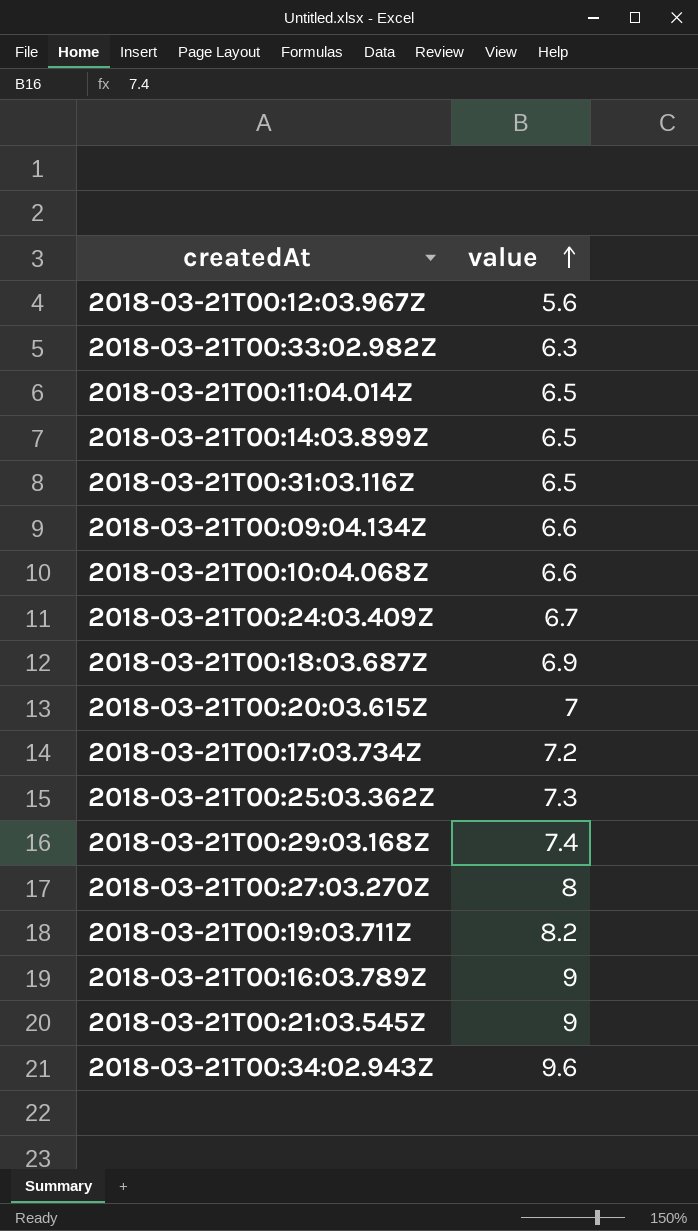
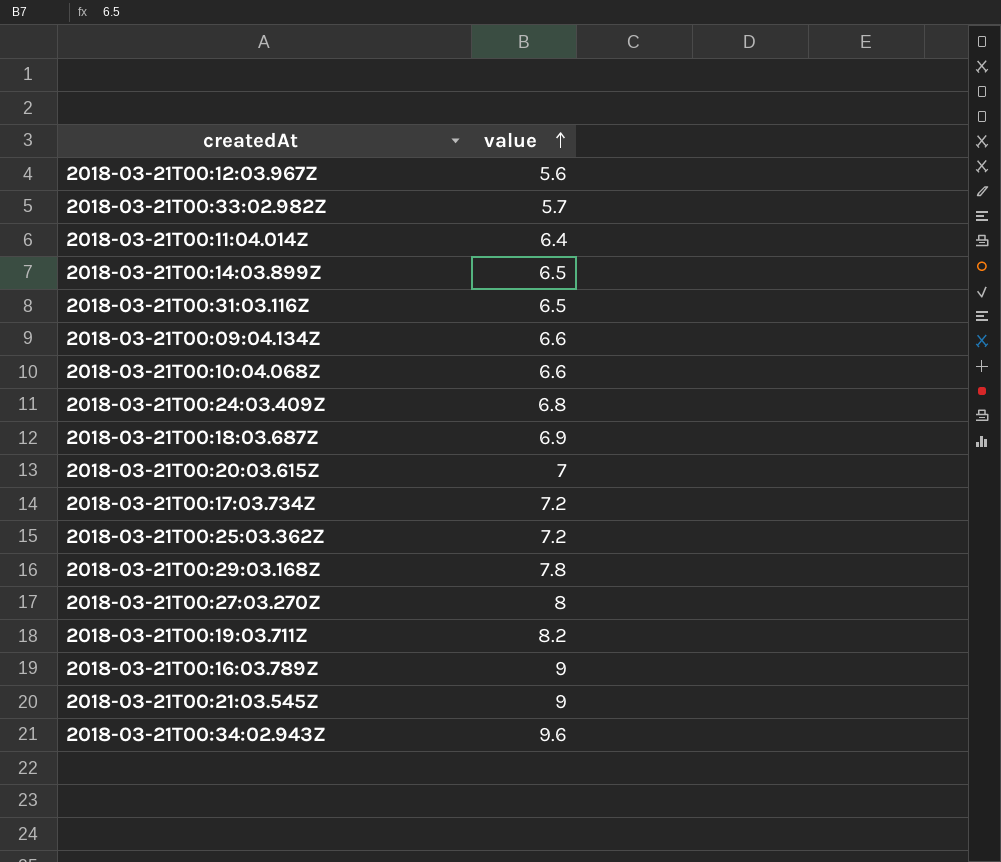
2018-03-21T00:33:02.982Z | value: 6.3 -> 5.7
2018-03-21T00:11:04.014Z | value: 6.5 -> 6.4
2018-03-21T00:24:03.409Z | value: 6.7 -> 6.8
2018-03-21T00:25:03.362Z | value: 7.3 -> 7.2
2018-03-21T00:29:03.168Z | value: 7.4 -> 7.8

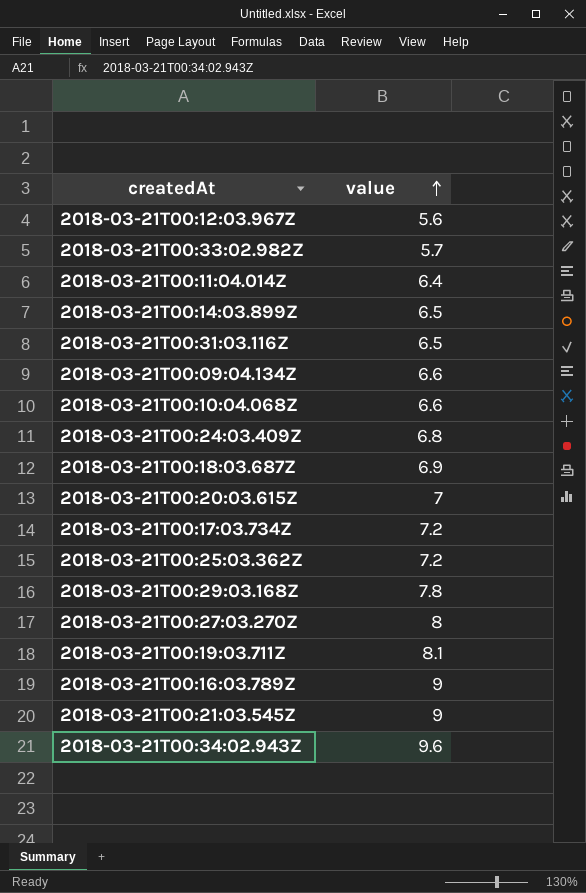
2018-03-21T00:19:03.711Z | value: 8.2 -> 8.1

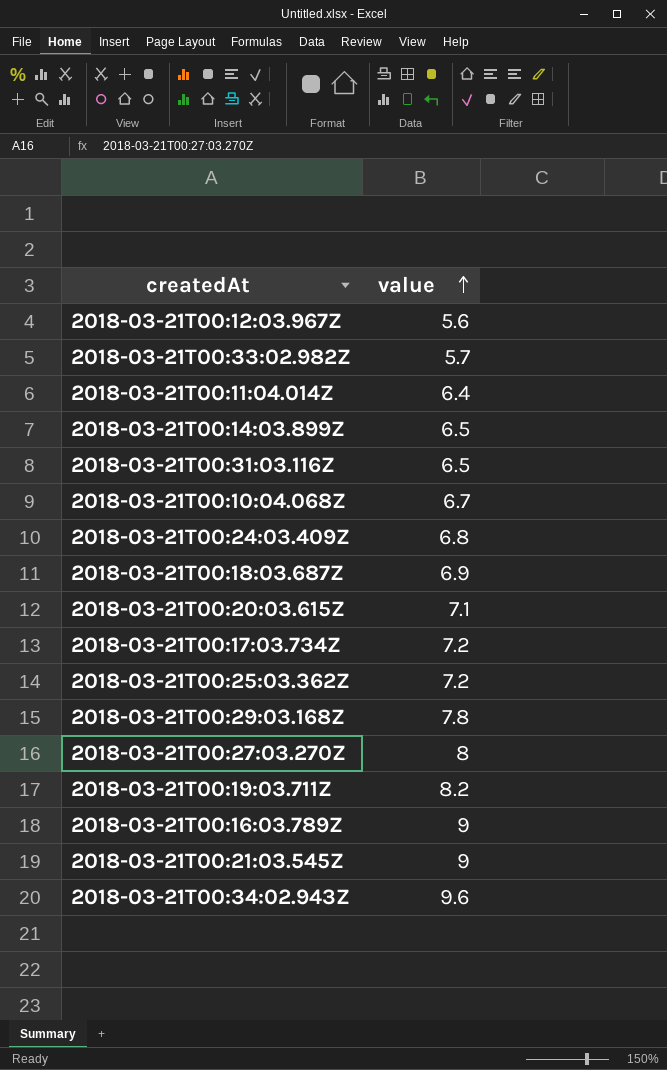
row 2018-03-21T00:09:04.134Z: 6.6 -> none
2018-03-21T00:10:04.068Z | value: 6.6 -> 6.7
2018-03-21T00:20:03.615Z | value: 7 -> 7.1
2018-03-21T00:19:03.711Z | value: 8.1 -> 8.2

